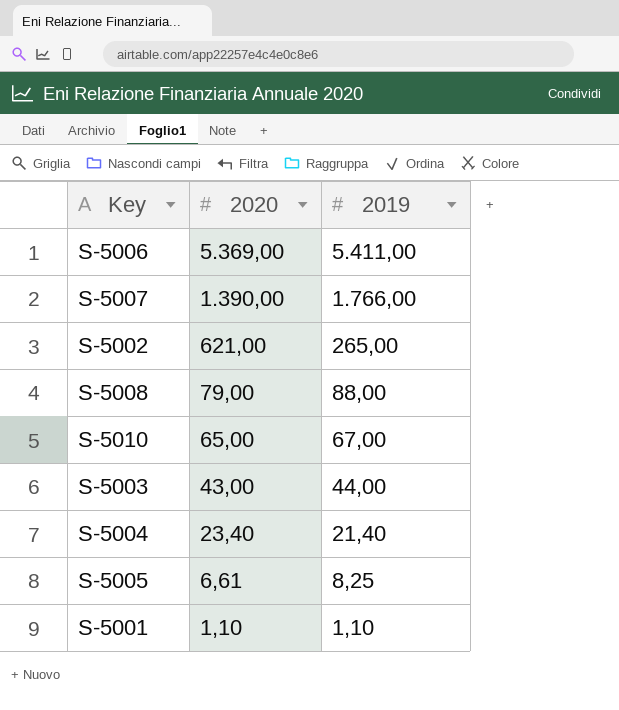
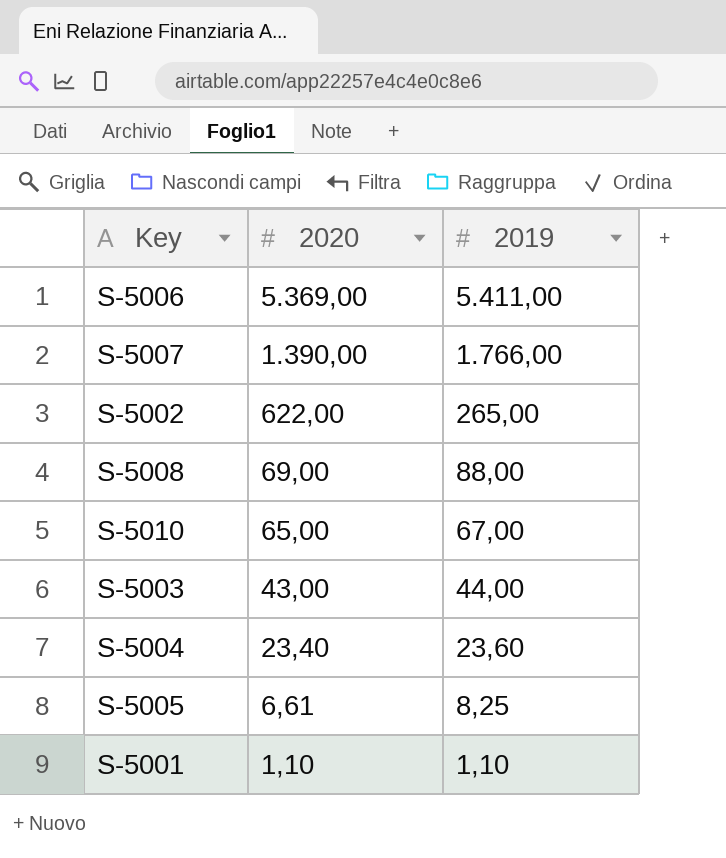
S-5002 | 2020: 621,00 -> 622,00
S-5008 | 2020: 79,00 -> 69,00
S-5004 | 2019: 21,40 -> 23,60

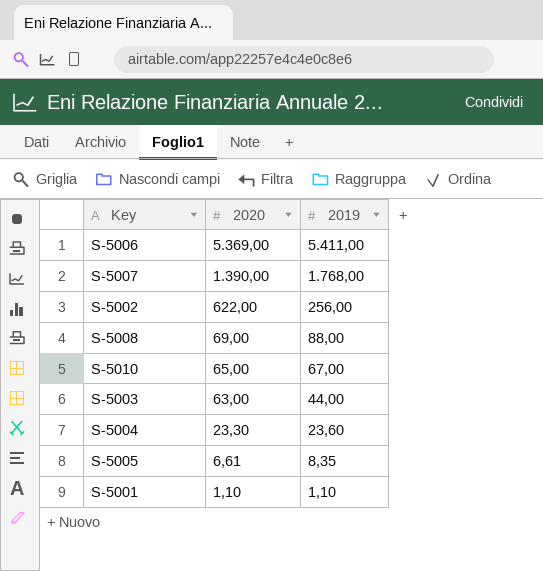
S-5007 | 2019: 1.766,00 -> 1.768,00
S-5002 | 2019: 265,00 -> 256,00
S-5003 | 2020: 43,00 -> 63,00
S-5004 | 2020: 23,40 -> 23,30
S-5005 | 2019: 8,25 -> 8,35

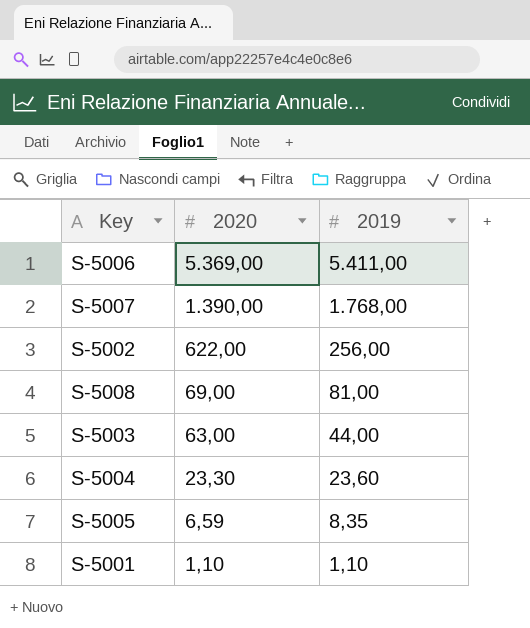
row S-5010: 65,00 | 67,00 -> none
S-5008 | 2019: 88,00 -> 81,00
S-5005 | 2020: 6,61 -> 6,59

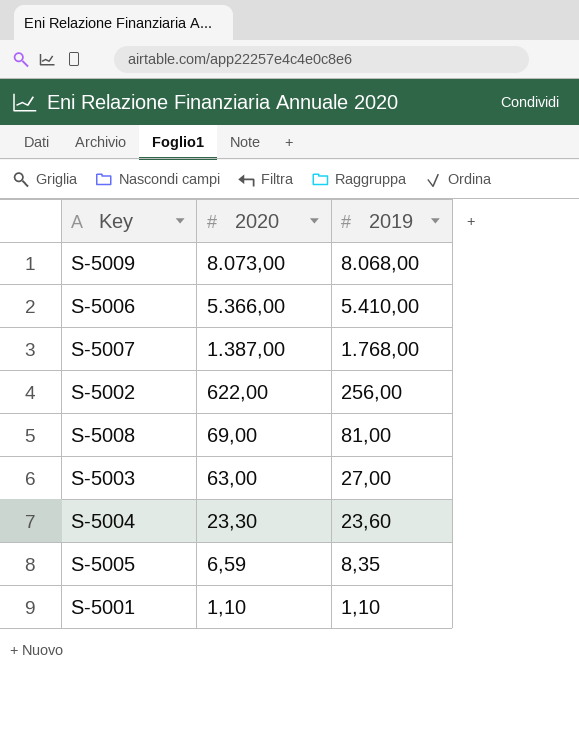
row S-5009: none -> 8.073,00 | 8.068,00
S-5006 | 2020: 5.369,00 -> 5.366,00
S-5006 | 2019: 5.411,00 -> 5.410,00
S-5007 | 2020: 1.390,00 -> 1.387,00
S-5003 | 2019: 44,00 -> 27,00

